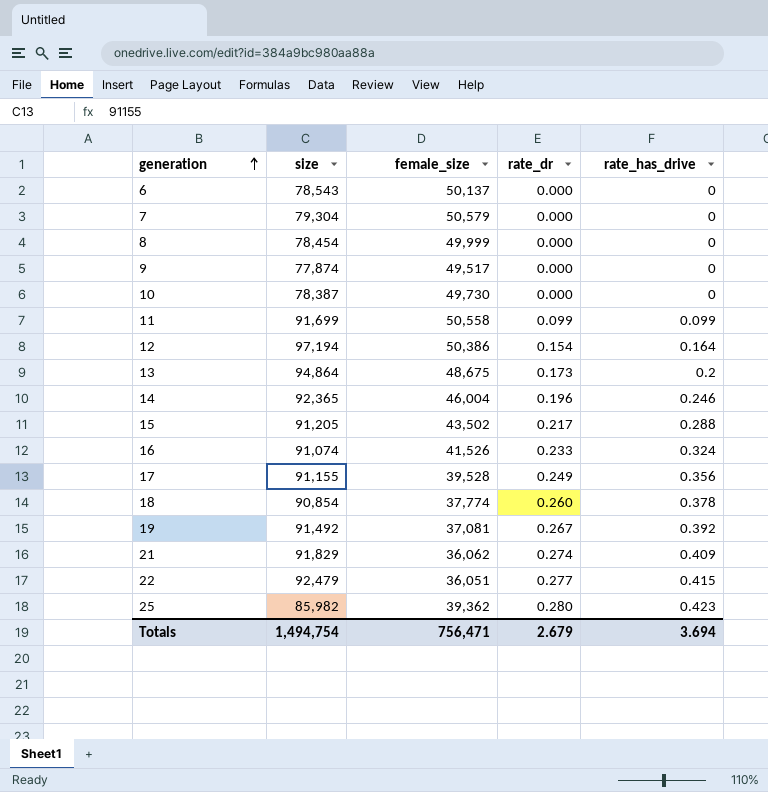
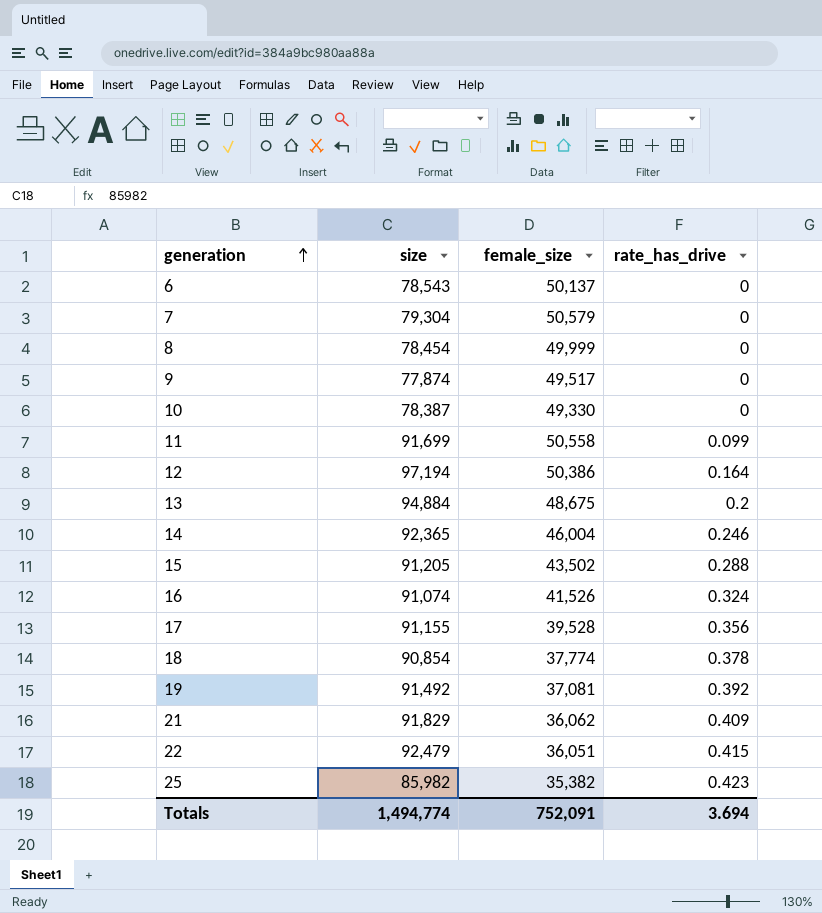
column rate_dr | position: 4 -> none
10 | female_size: 49,730 -> 49,330
13 | size: 94,864 -> 94,884
25 | female_size: 39,362 -> 35,382
Totals | size: 1,494,754 -> 1,494,774
Totals | female_size: 756,471 -> 752,091

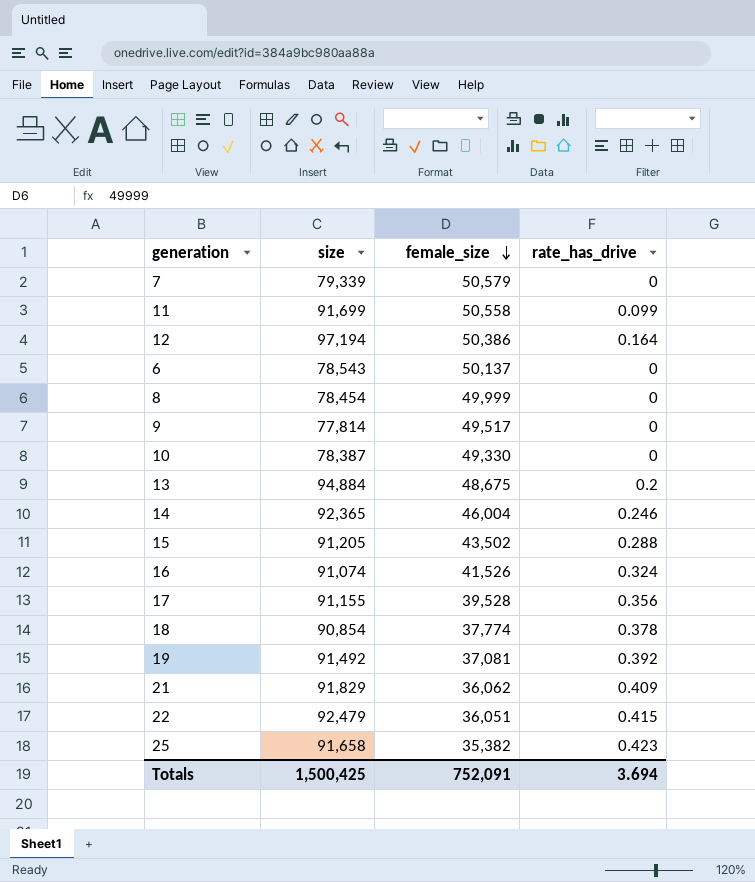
row order: generation ascending -> female_size descending
7 | size: 79,304 -> 79,339
9 | size: 77,874 -> 77,814
25 | size: 85,982 -> 91,658
Totals | size: 1,494,774 -> 1,500,425

